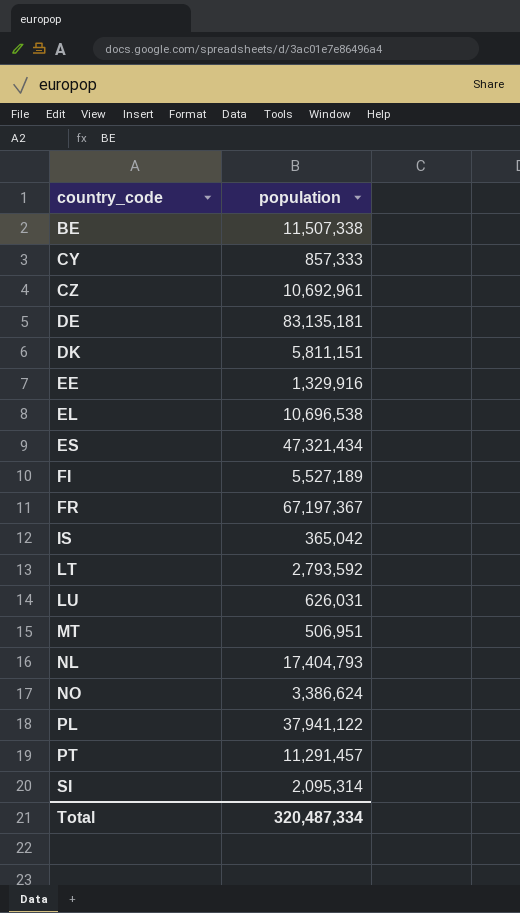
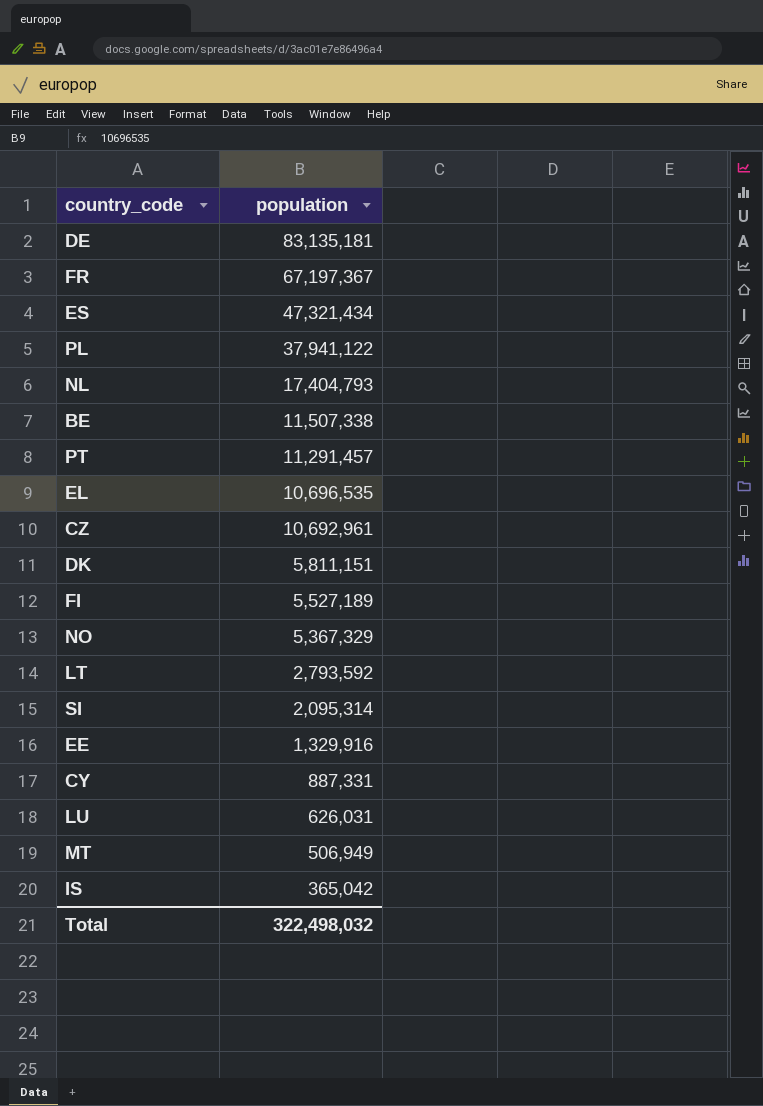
row order: country_code ascending -> population descending
EL | population: 10,696,538 -> 10,696,535
NO | population: 3,386,624 -> 5,367,329
CY | population: 857,333 -> 887,331
MT | population: 506,951 -> 506,949
Total | population: 320,487,334 -> 322,498,032

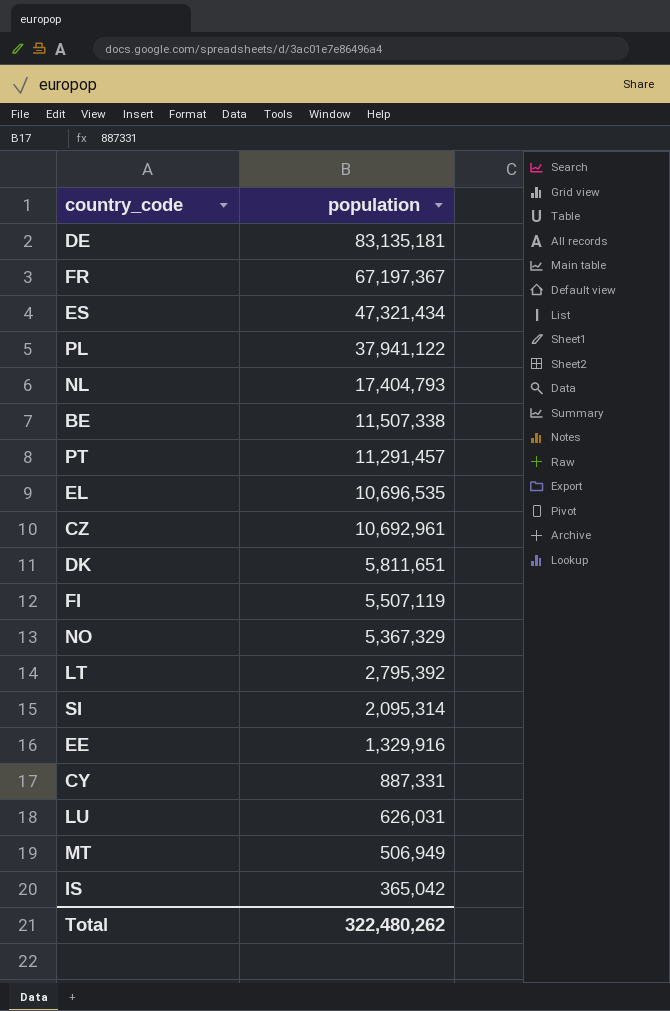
DK | population: 5,811,151 -> 5,811,651
FI | population: 5,527,189 -> 5,507,119
LT | population: 2,793,592 -> 2,795,392
Total | population: 322,498,032 -> 322,480,262

